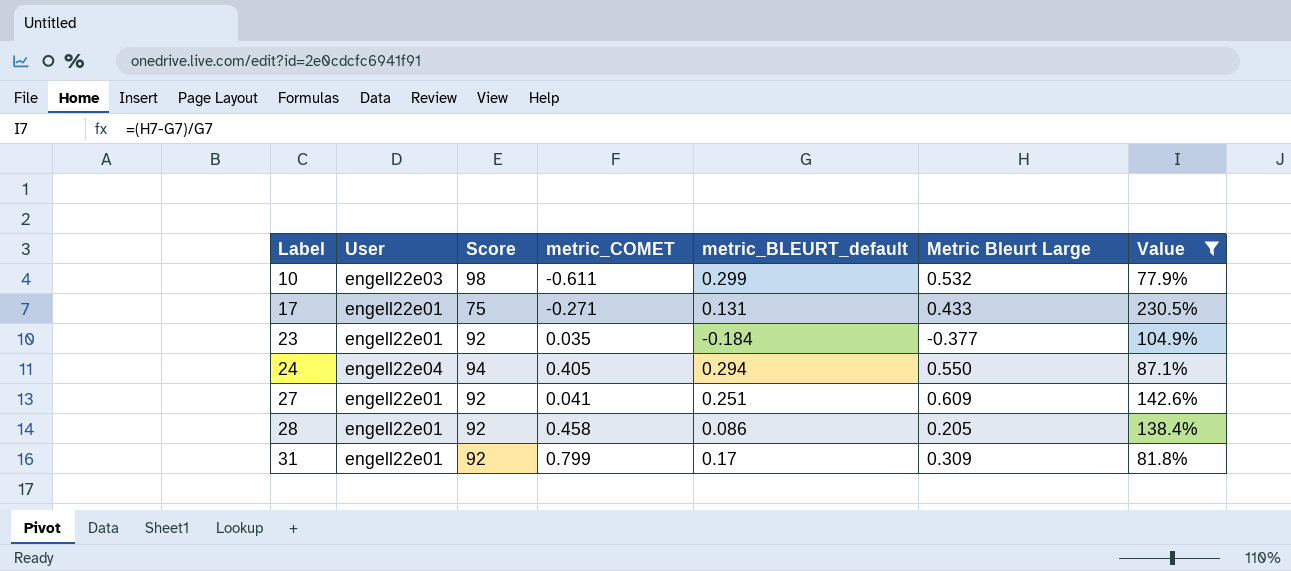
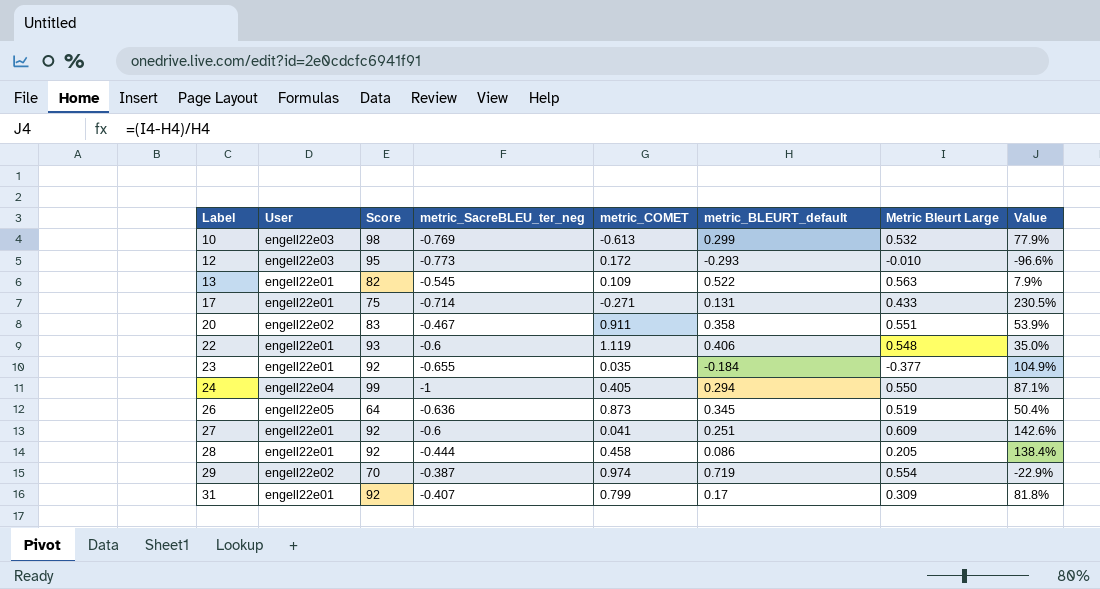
filter: Value >= 77.9% -> none
column metric_SacreBLEU_ter_neg | position: none -> 4
10 | metric_COMET: -0.611 -> -0.613
24 | Score: 94 -> 99

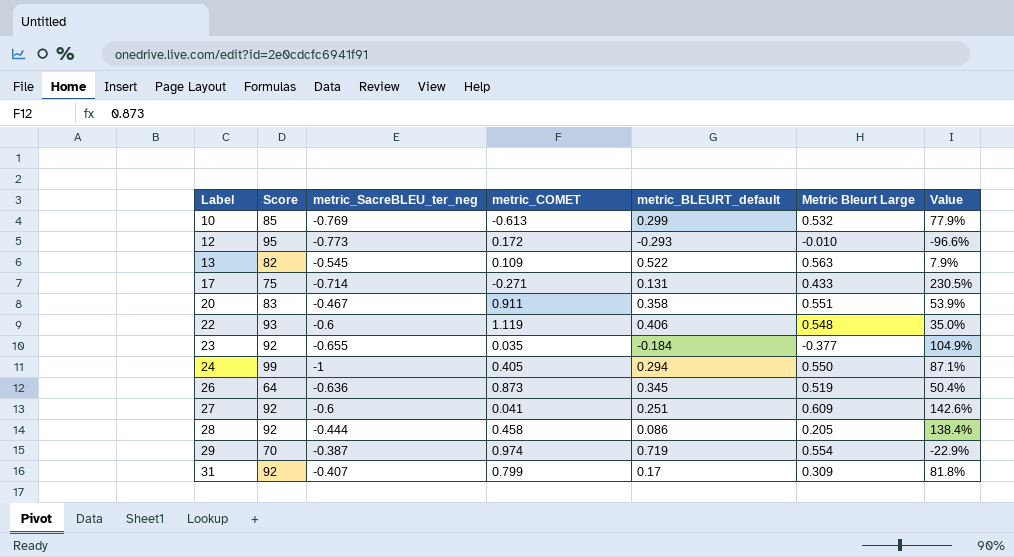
column User | position: 2 -> none
10 | Score: 98 -> 85

